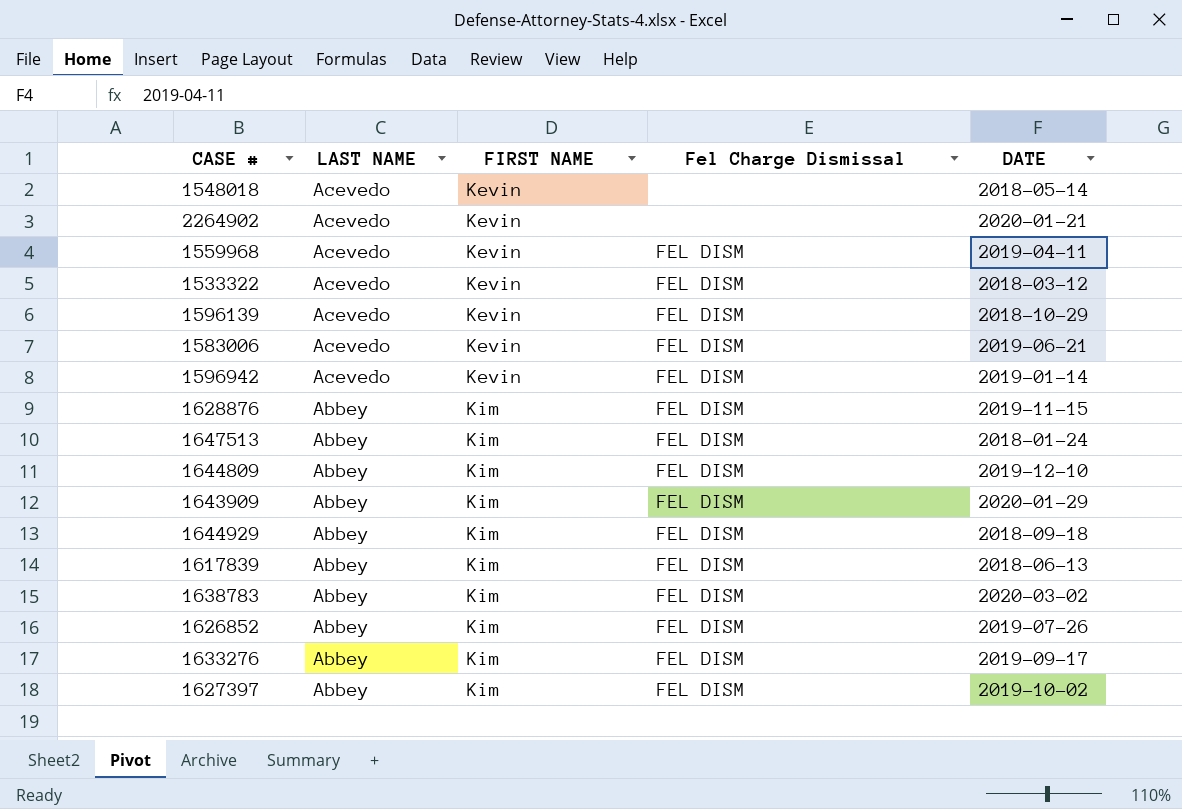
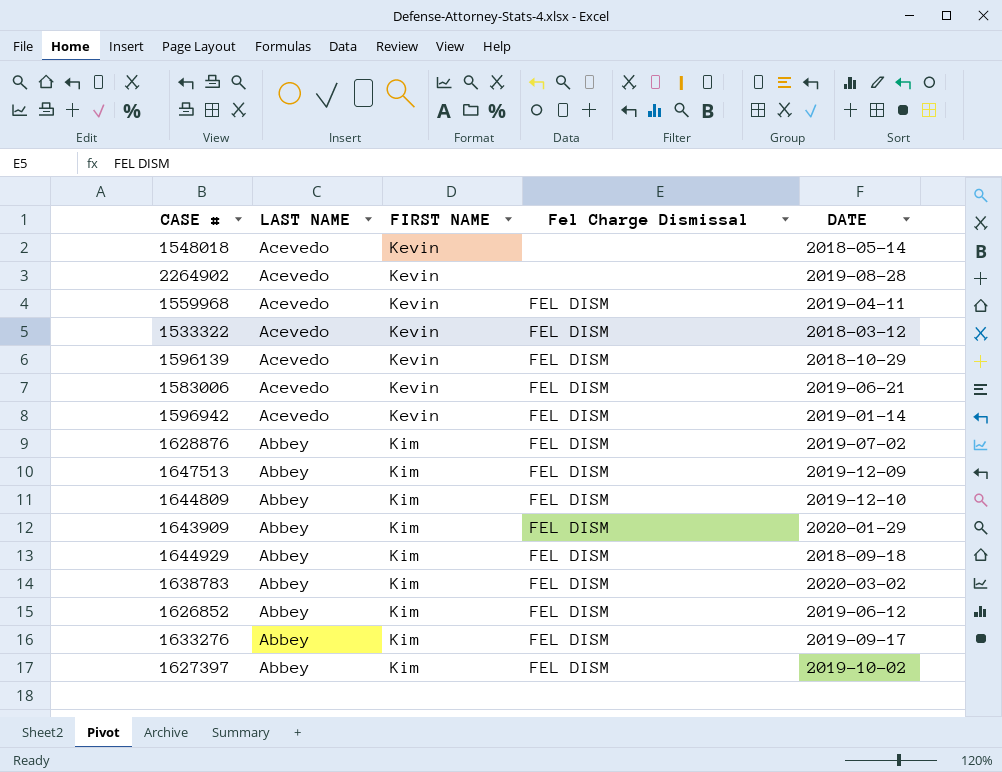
row 1617839: Abbey | Kim | FEL DISM | 2018-06-13 -> none
2264902 | DATE: 2020-01-21 -> 2019-08-28
1628876 | DATE: 2019-11-15 -> 2019-07-02
1647513 | DATE: 2018-01-24 -> 2019-12-09
1626852 | DATE: 2019-07-26 -> 2019-06-12

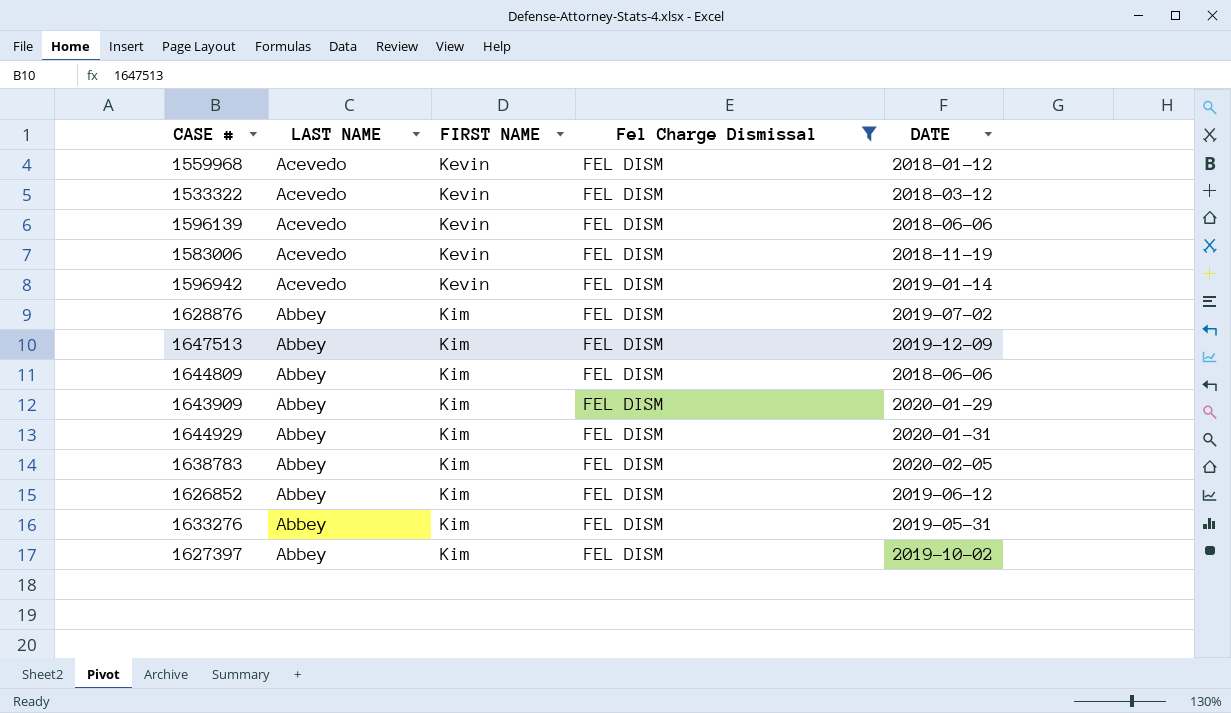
filter: none -> Fel Charge Dismissal = FEL DISM
1559968 | DATE: 2019-04-11 -> 2018-01-12
1596139 | DATE: 2018-10-29 -> 2018-06-06
1583006 | DATE: 2019-06-21 -> 2018-11-19
1644809 | DATE: 2019-12-10 -> 2018-06-06
1644929 | DATE: 2018-09-18 -> 2020-01-31
1638783 | DATE: 2020-03-02 -> 2020-02-05
1633276 | DATE: 2019-09-17 -> 2019-05-31

